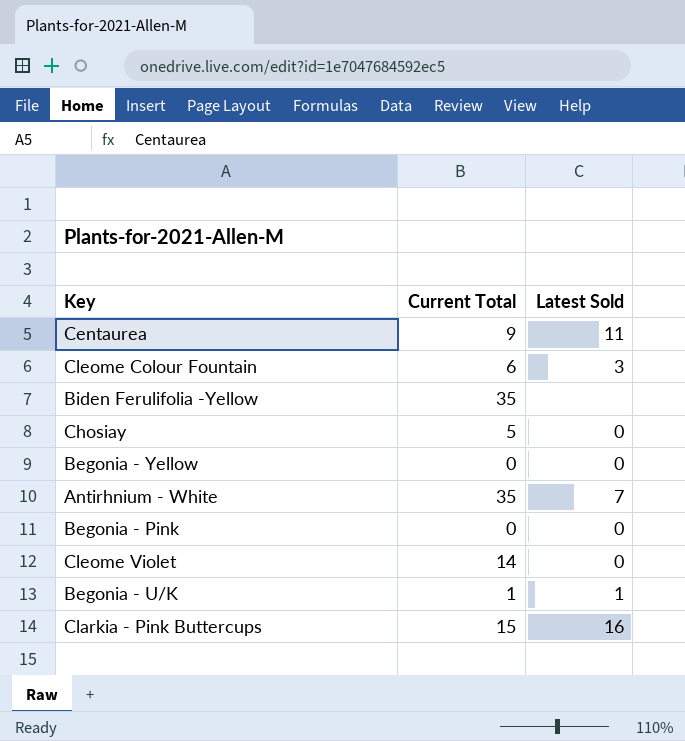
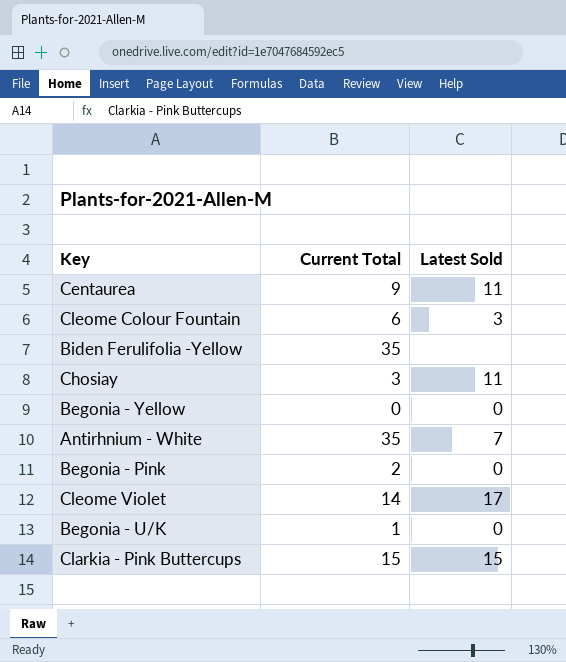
Chosiay | Current Total: 5 -> 3
Chosiay | Latest Sold: 0 -> 11
Begonia - Pink | Current Total: 0 -> 2
Cleome Violet | Latest Sold: 0 -> 17
Begonia - U/K | Latest Sold: 1 -> 0
Clarkia - Pink Buttercups | Latest Sold: 16 -> 15

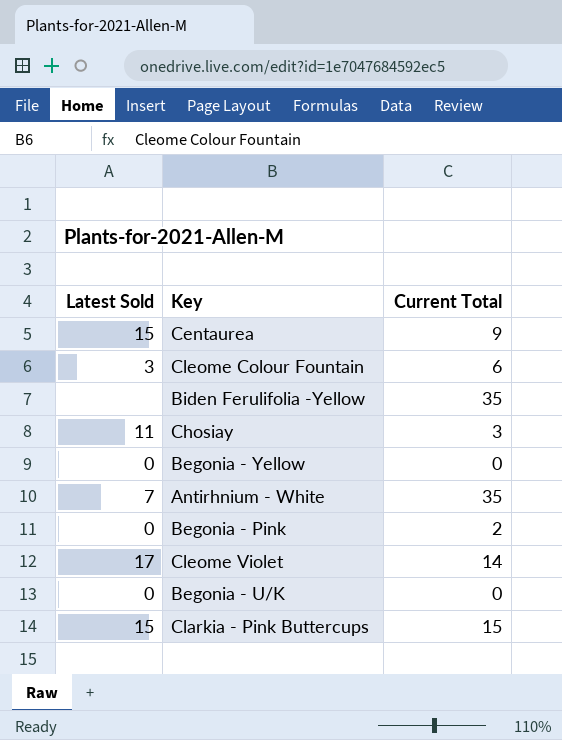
column Latest Sold | position: 3 -> 1
Centaurea | Latest Sold: 11 -> 15
Begonia - U/K | Current Total: 1 -> 0

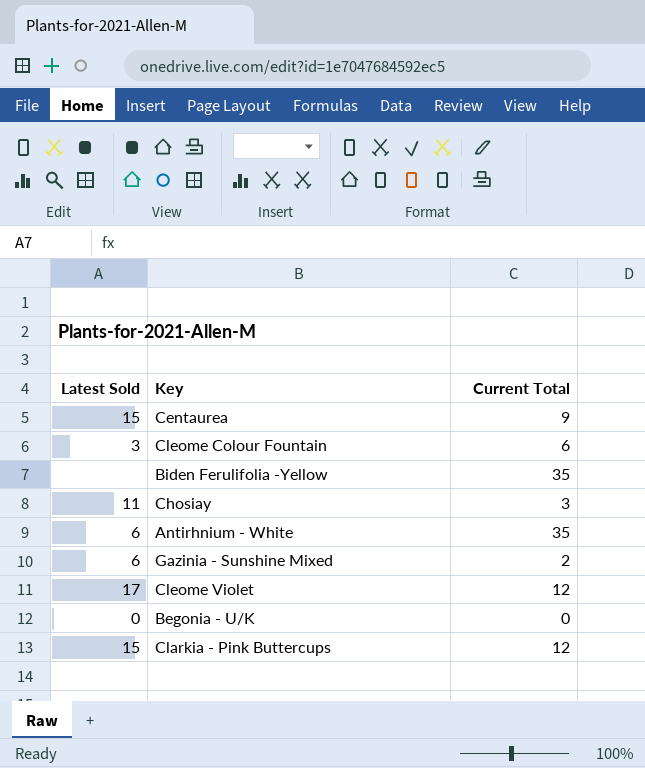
row Begonia - Yellow: 0 | 0 -> none
row Begonia - Pink: 0 | 2 -> none
Antirhnium - White | Latest Sold: 7 -> 6
row Gazinia - Sunshine Mixed: none -> 6 | 2
Cleome Violet | Current Total: 14 -> 12
Clarkia - Pink Buttercups | Current Total: 15 -> 12

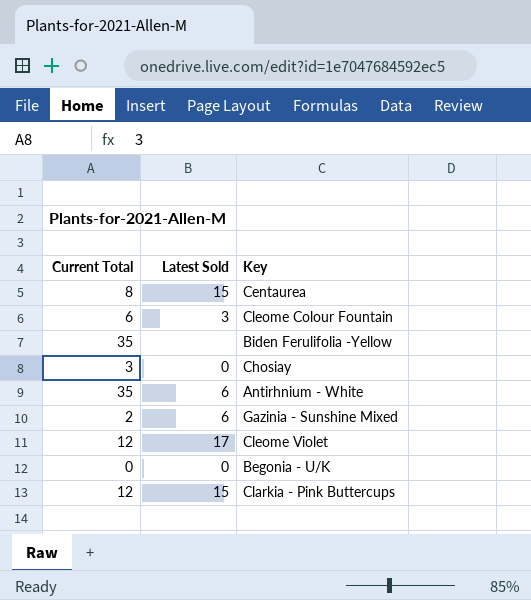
column Current Total | position: 3 -> 1
Centaurea | Current Total: 9 -> 8
Chosiay | Latest Sold: 11 -> 0

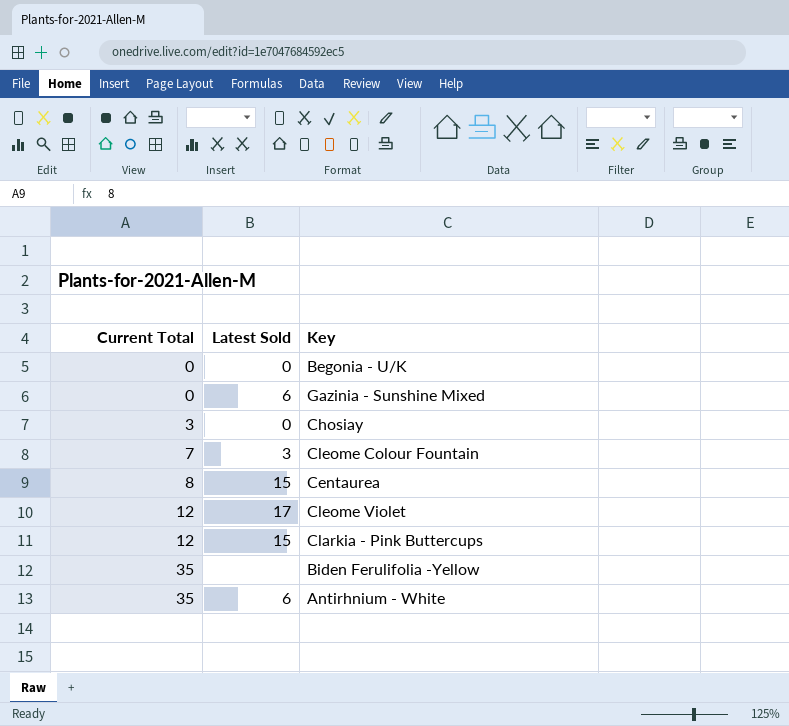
row order: none -> Current Total ascending
Gazinia - Sunshine Mixed | Current Total: 2 -> 0
Cleome Colour Fountain | Current Total: 6 -> 7

